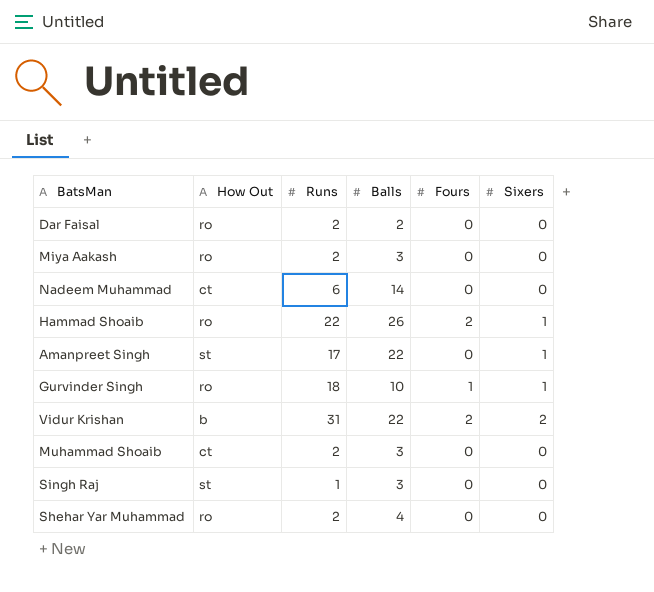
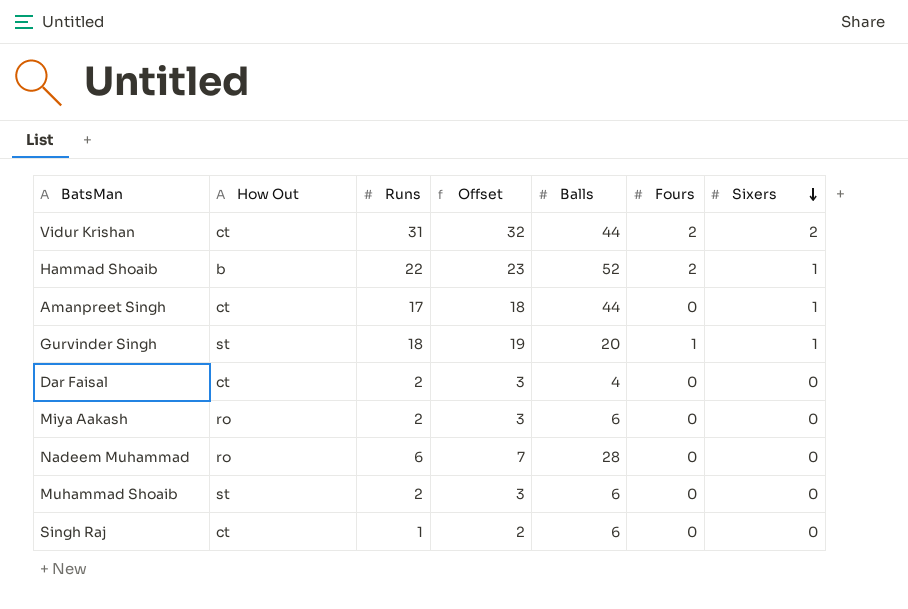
row order: none -> Sixers descending
column Offset | formula: none -> [Runs] + 1
row Shehar Yar Muhammad: ro | 2 | 4 | 0 | 0 -> none
Vidur Krishan | How Out: b -> ct
Vidur Krishan | Balls: 22 -> 44
Hammad Shoaib | How Out: ro -> b
Hammad Shoaib | Balls: 26 -> 52
Amanpreet Singh | How Out: st -> ct
Amanpreet Singh | Balls: 22 -> 44
Gurvinder Singh | How Out: ro -> st
Gurvinder Singh | Balls: 10 -> 20
Dar Faisal | How Out: ro -> ct
Dar Faisal | Balls: 2 -> 4
Miya Aakash | Balls: 3 -> 6
Nadeem Muhammad | How Out: ct -> ro
Nadeem Muhammad | Balls: 14 -> 28
Muhammad Shoaib | How Out: ct -> st
Muhammad Shoaib | Balls: 3 -> 6
Singh Raj | How Out: st -> ct
Singh Raj | Balls: 3 -> 6

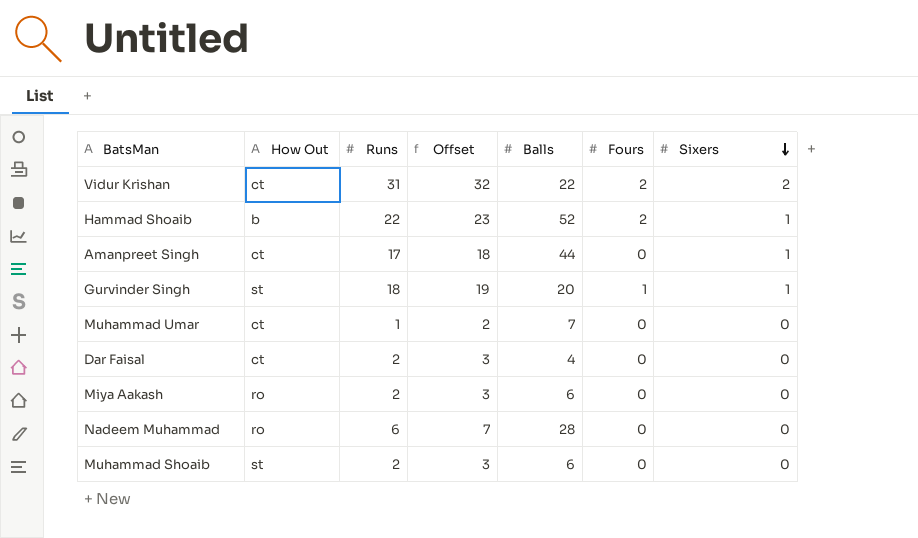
row Singh Raj: ct | 1 | 2 | 6 | 0 | 0 -> none
Vidur Krishan | Balls: 44 -> 22
row Muhammad Umar: none -> ct | 1 | 2 | 7 | 0 | 0

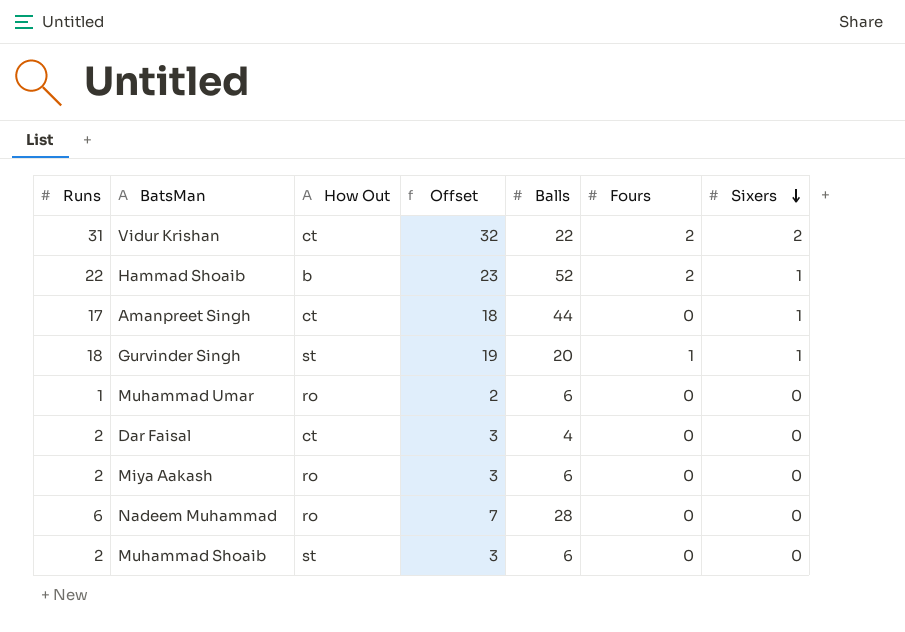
column Runs | position: 3 -> 1
Muhammad Umar | How Out: ct -> ro
Muhammad Umar | Balls: 7 -> 6

